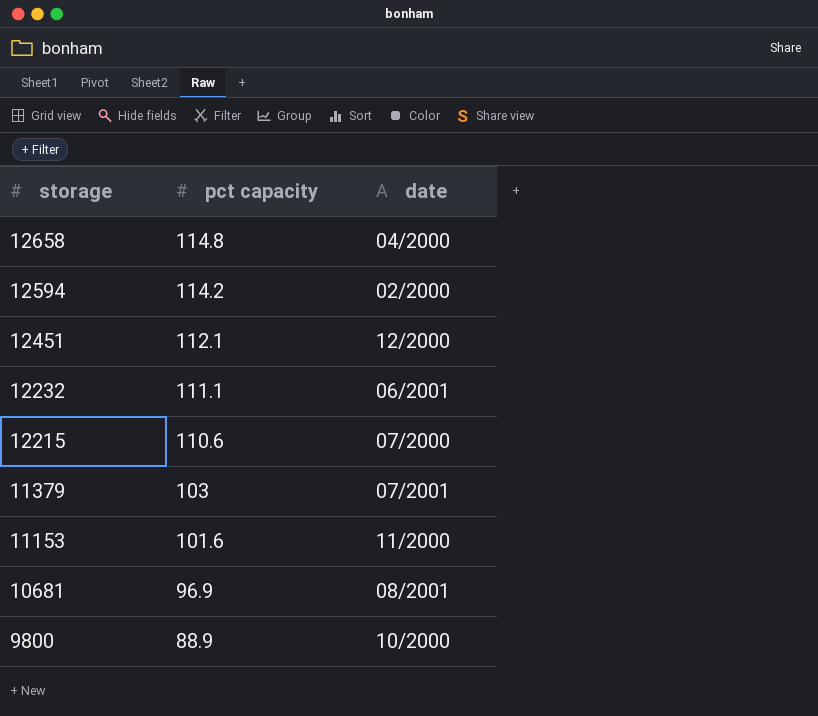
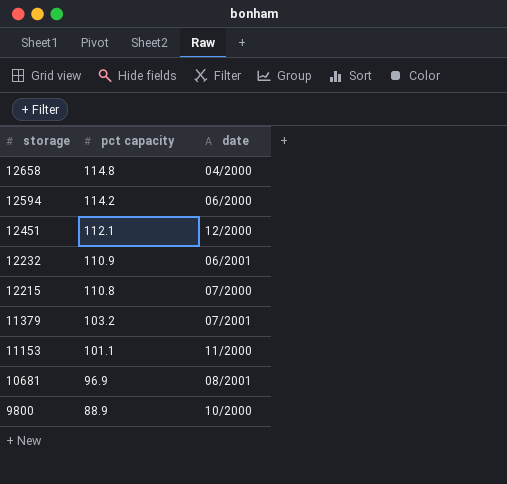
12594 | date: 02/2000 -> 06/2000
12232 | pct capacity: 111.1 -> 110.9
12215 | pct capacity: 110.6 -> 110.8
11379 | pct capacity: 103 -> 103.2
11153 | pct capacity: 101.6 -> 101.1

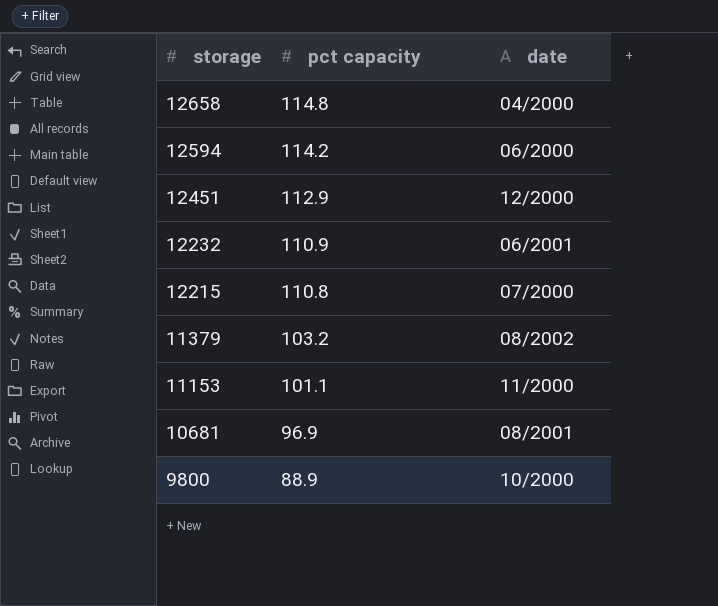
12451 | pct capacity: 112.1 -> 112.9
11379 | date: 07/2001 -> 08/2002

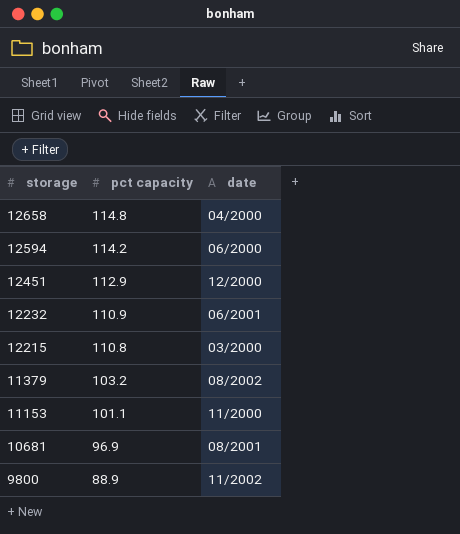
12215 | date: 07/2000 -> 03/2000
9800 | date: 10/2000 -> 11/2002

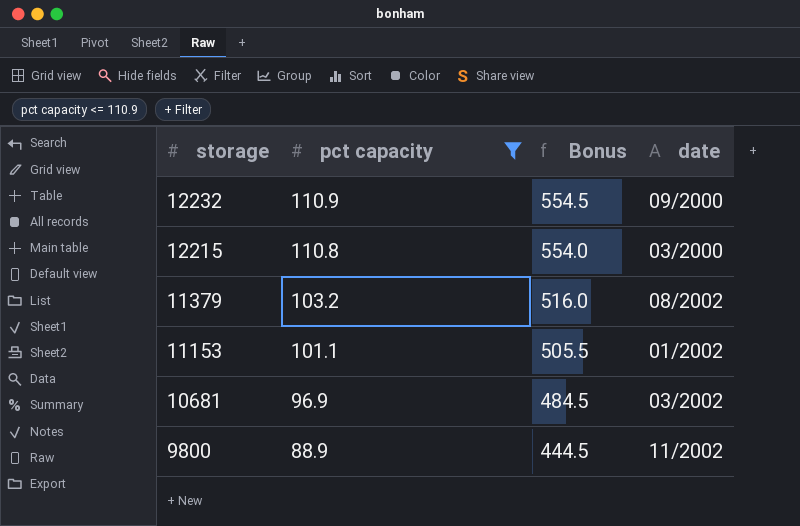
filter: none -> pct capacity <= 110.9
column Bonus | formula: none -> [pct capacity] * 5
12232 | date: 06/2001 -> 09/2000
11153 | date: 11/2000 -> 01/2002
10681 | date: 08/2001 -> 03/2002

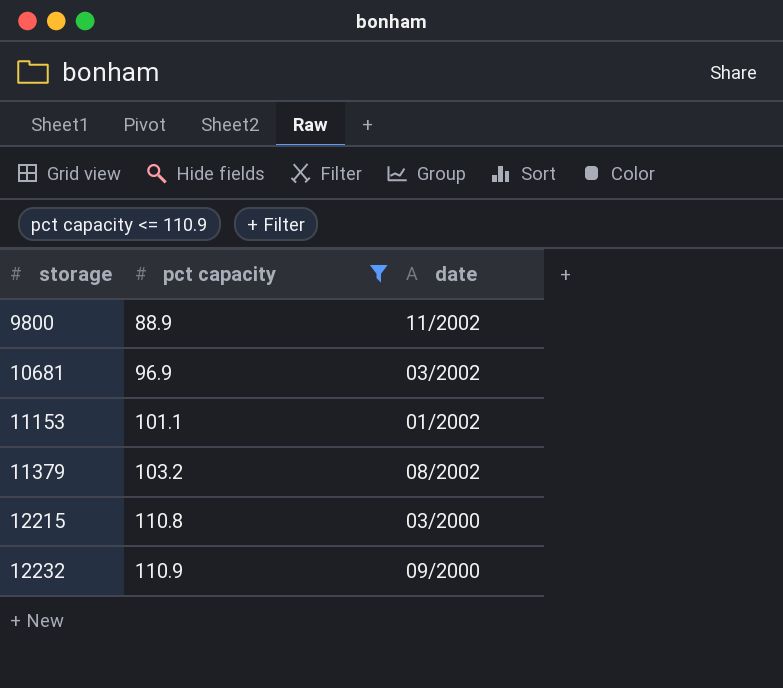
row order: storage descending -> storage ascending
column Bonus | formula: [pct capacity] * 5 -> none

